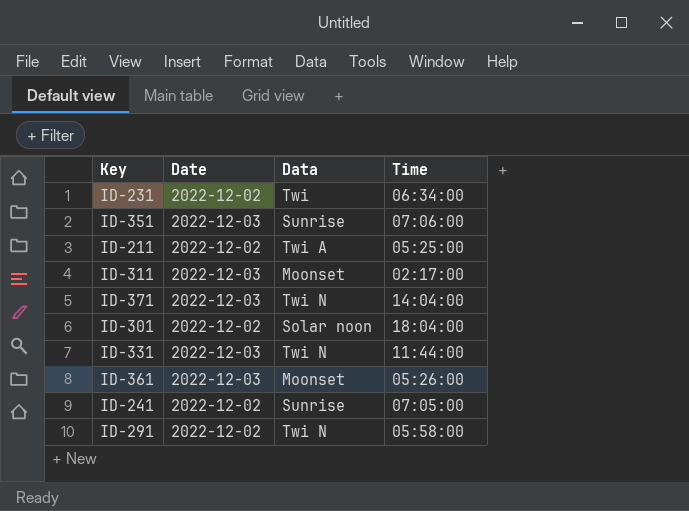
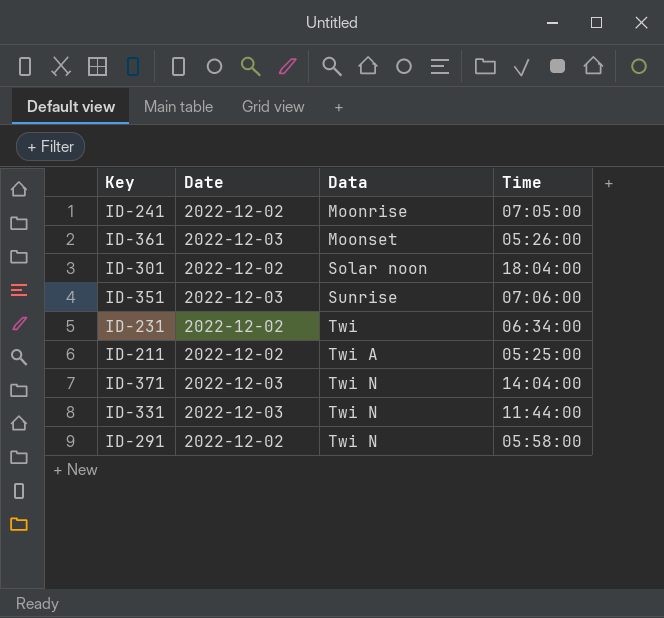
row order: none -> Data ascending
row ID-311: 2022-12-03 | Moonset | 02:17:00 -> none
ID-241 | Data: Sunrise -> Moonrise

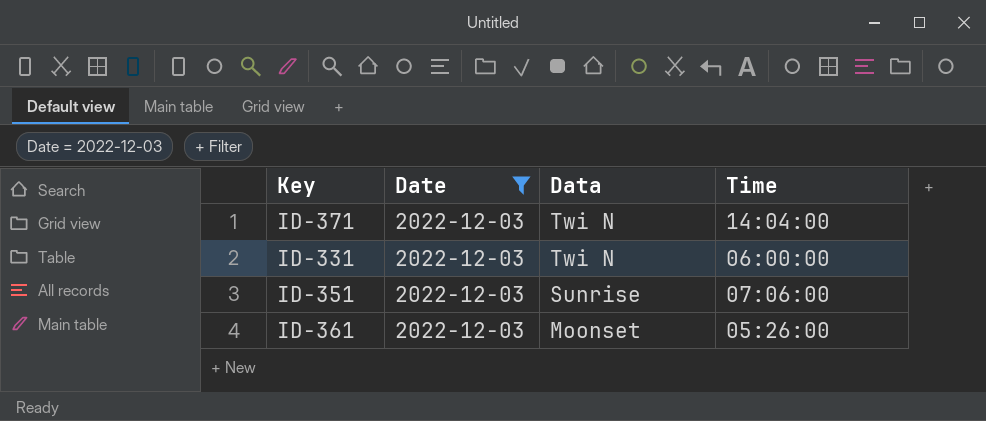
filter: none -> Date = 2022-12-03
row order: Data ascending -> Data descending
ID-331 | Time: 11:44:00 -> 06:00:00

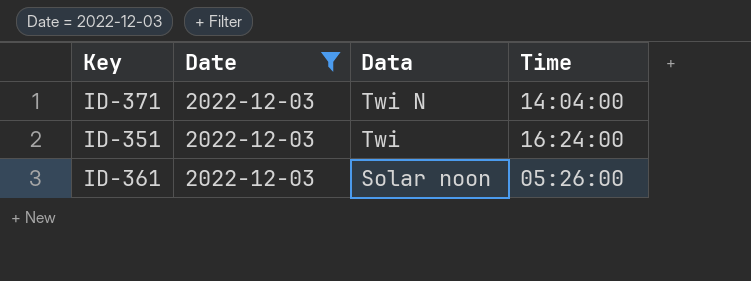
row ID-331: 2022-12-03 | Twi N | 06:00:00 -> none
ID-351 | Data: Sunrise -> Twi
ID-351 | Time: 07:06:00 -> 16:24:00
ID-361 | Data: Moonset -> Solar noon

